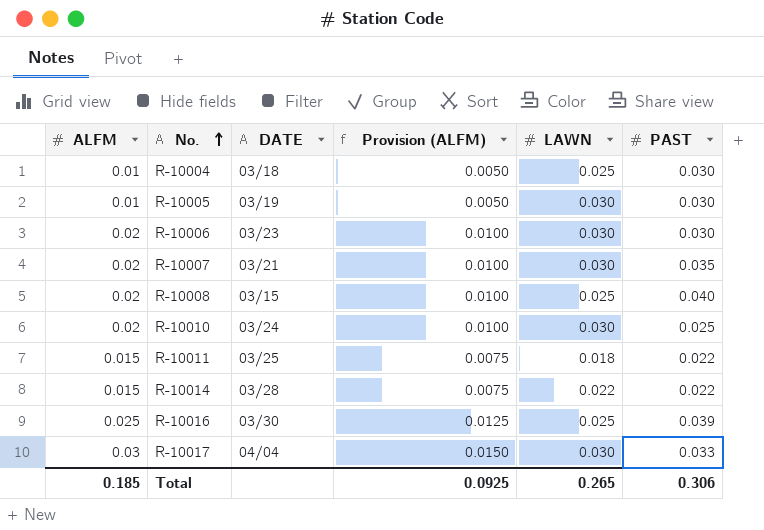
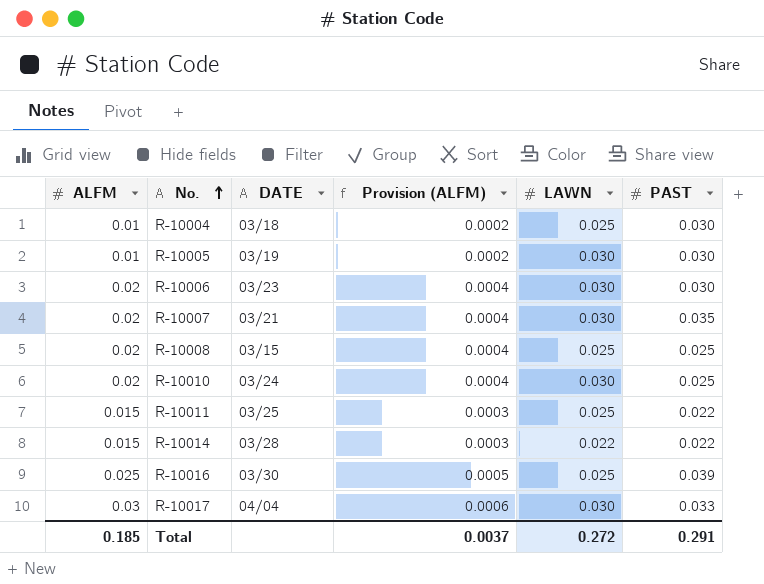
column Provision (ALFM) | formula: [ALFM] * 0.5 -> [ALFM] * 0.02
R-10008 | PAST: 0.040 -> 0.025
R-10011 | LAWN: 0.018 -> 0.025
Total | Provision (ALFM): 0.0925 -> 0.0037
Total | LAWN: 0.265 -> 0.272
Total | PAST: 0.306 -> 0.291

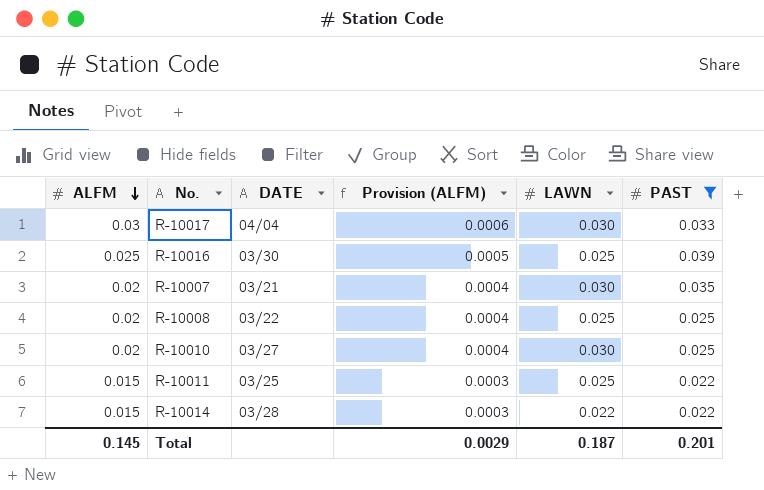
filter: none -> PAST != 0.030
row order: No. ascending -> ALFM descending
R-10008 | DATE: 03/15 -> 03/22
R-10010 | DATE: 03/24 -> 03/27
Total | ALFM: 0.185 -> 0.145
Total | Provision (ALFM): 0.0037 -> 0.0029
Total | LAWN: 0.272 -> 0.187
Total | PAST: 0.291 -> 0.201

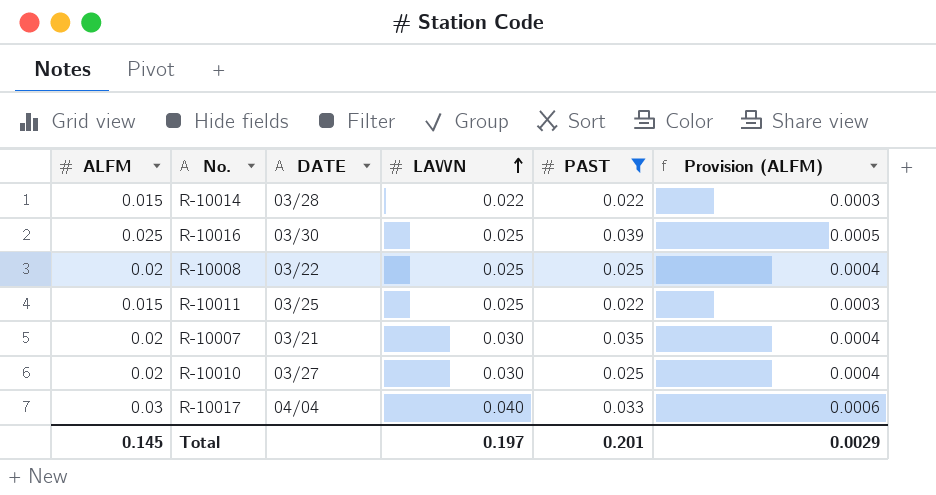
row order: ALFM descending -> LAWN ascending
column Provision (ALFM) | position: 4 -> 6
R-10017 | LAWN: 0.030 -> 0.040
Total | LAWN: 0.187 -> 0.197

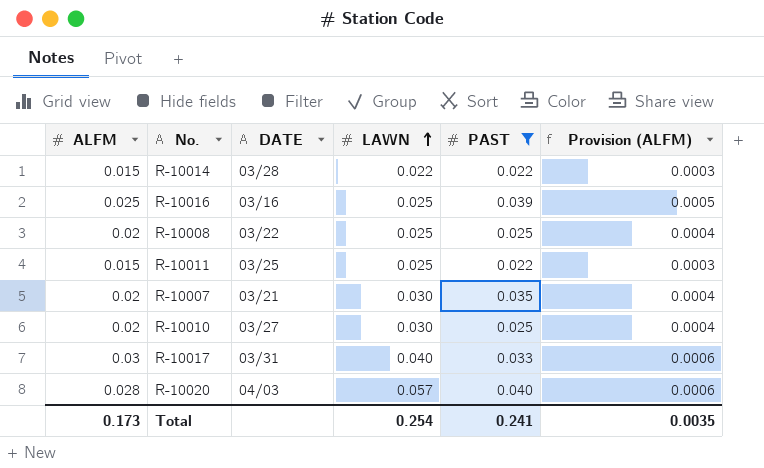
R-10016 | DATE: 03/30 -> 03/16
R-10017 | DATE: 04/04 -> 03/31
row R-10020: none -> 0.028 | 04/03 | 0.057 | 0.040 | 0.0006
Total | ALFM: 0.145 -> 0.173
Total | LAWN: 0.197 -> 0.254
Total | PAST: 0.201 -> 0.241
Total | Provision (ALFM): 0.0029 -> 0.0035

